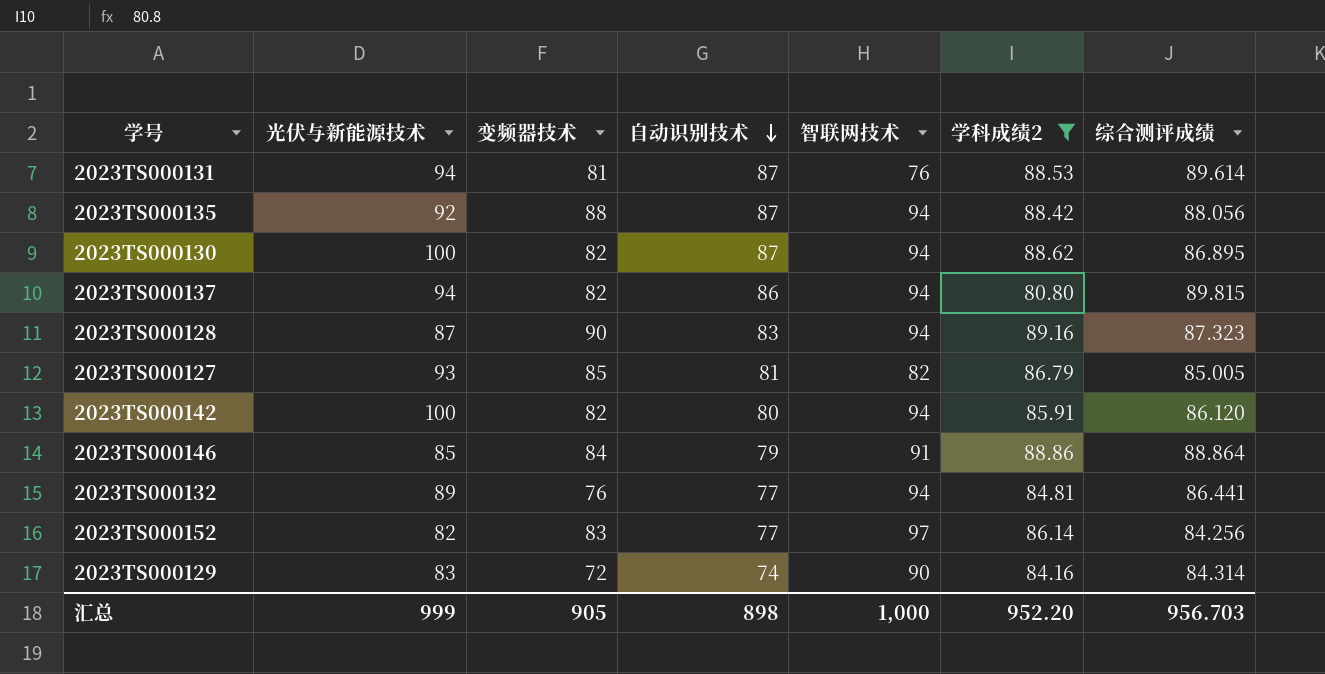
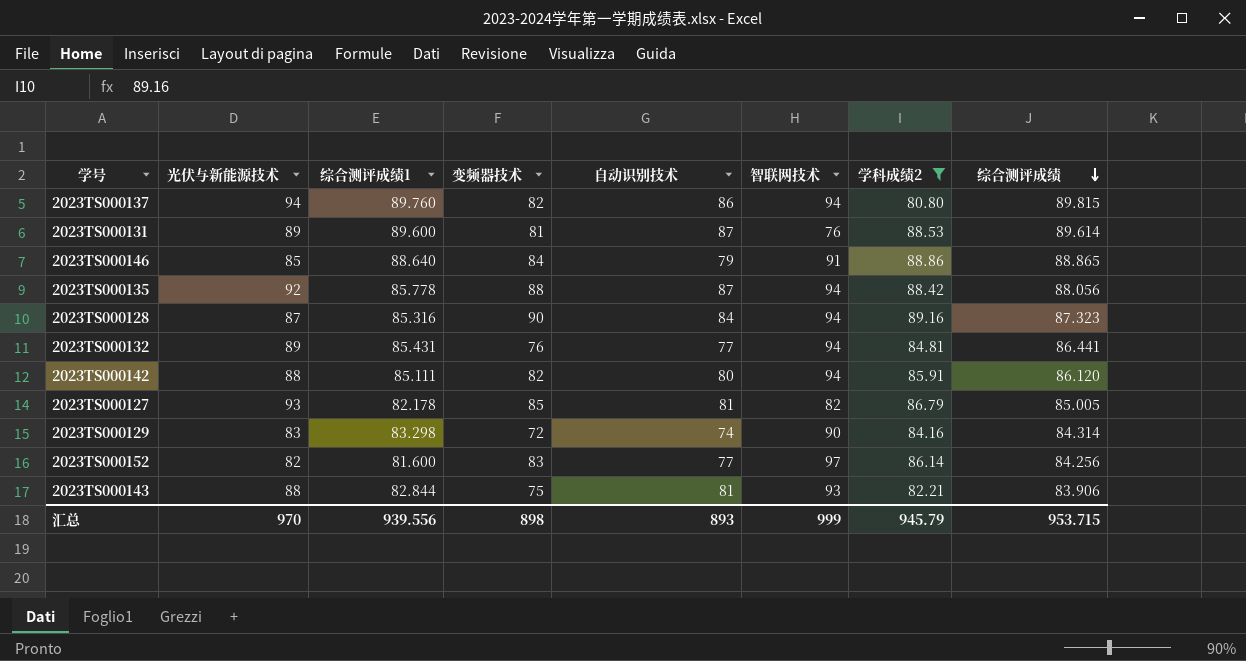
row order: 自动识别技术 descending -> 综合测评成绩 descending
column 综合测评成绩1 | position: none -> 3
row 2023TS000130: 100 | 82 | 87 | 94 | 88.62 | 86.895 -> none
2023TS000131 | 光伏与新能源技术: 94 -> 89
2023TS000146 | 综合测评成绩: 88.864 -> 88.865
2023TS000128 | 自动识别技术: 83 -> 84
2023TS000142 | 光伏与新能源技术: 100 -> 88
row 2023TS000143: none -> 88 | 82.844 | 75 | 81 | 93 | 82.21 | 83.906
汇总 | 光伏与新能源技术: 999 -> 970
汇总 | 变频器技术: 905 -> 898
汇总 | 自动识别技术: 898 -> 893
汇总 | 智联网技术: 1,000 -> 999
汇总 | 学科成绩2: 952.20 -> 945.79
汇总 | 综合测评成绩: 956.703 -> 953.715

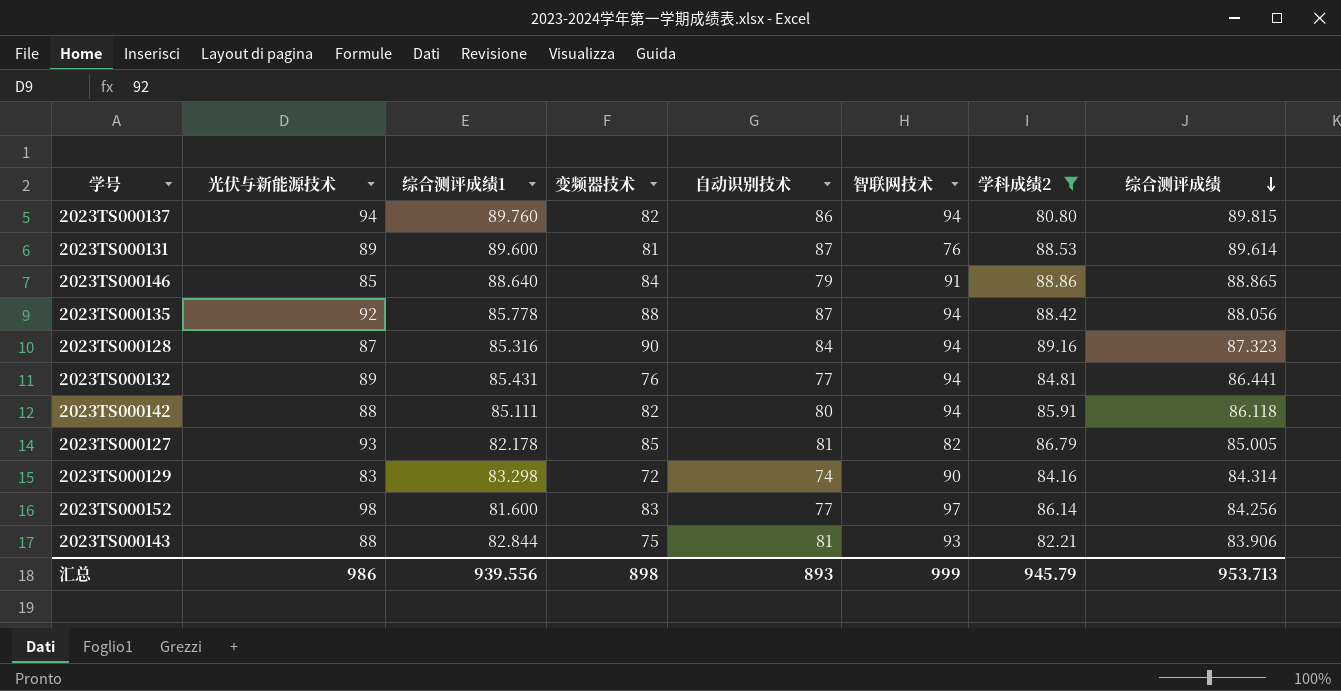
2023TS000142 | 综合测评成绩: 86.120 -> 86.118
2023TS000152 | 光伏与新能源技术: 82 -> 98
汇总 | 光伏与新能源技术: 970 -> 986
汇总 | 综合测评成绩: 953.715 -> 953.713

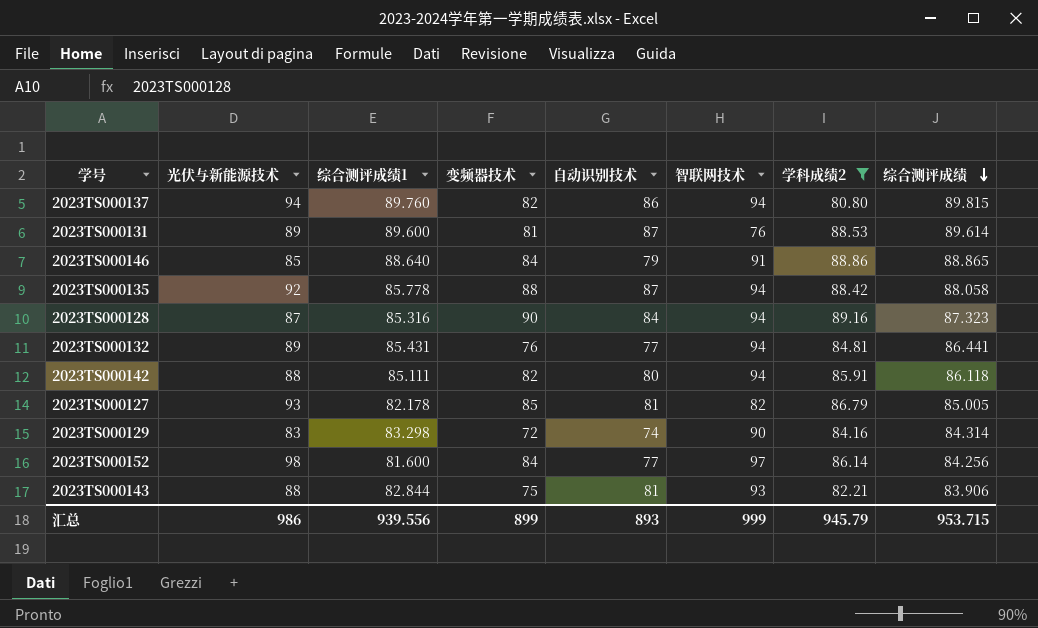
2023TS000135 | 综合测评成绩: 88.056 -> 88.058
2023TS000152 | 变频器技术: 83 -> 84
汇总 | 变频器技术: 898 -> 899
汇总 | 综合测评成绩: 953.713 -> 953.715

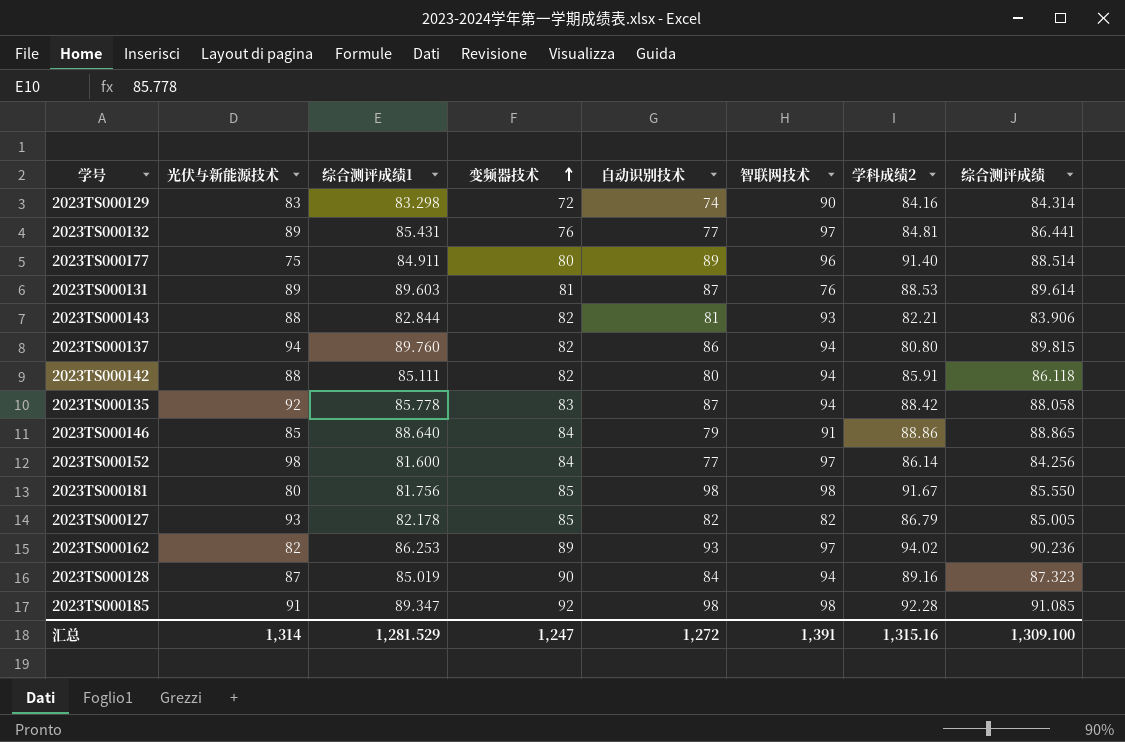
filter: 学科成绩2 <= 89.16 -> none
row order: 综合测评成绩 descending -> 变频器技术 ascending
2023TS000132 | 智联网技术: 94 -> 97
2023TS000131 | 综合测评成绩1: 89.600 -> 89.603
2023TS000143 | 变频器技术: 75 -> 82
2023TS000135 | 变频器技术: 88 -> 83
2023TS000127 | 自动识别技术: 81 -> 82
2023TS000128 | 综合测评成绩1: 85.316 -> 85.019
汇总 | 光伏与新能源技术: 986 -> 1,314
汇总 | 综合测评成绩1: 939.556 -> 1,281.529
汇总 | 变频器技术: 899 -> 1,247
汇总 | 自动识别技术: 893 -> 1,272
汇总 | 智联网技术: 999 -> 1,391
汇总 | 学科成绩2: 945.79 -> 1,315.16
汇总 | 综合测评成绩: 953.715 -> 1,309.100

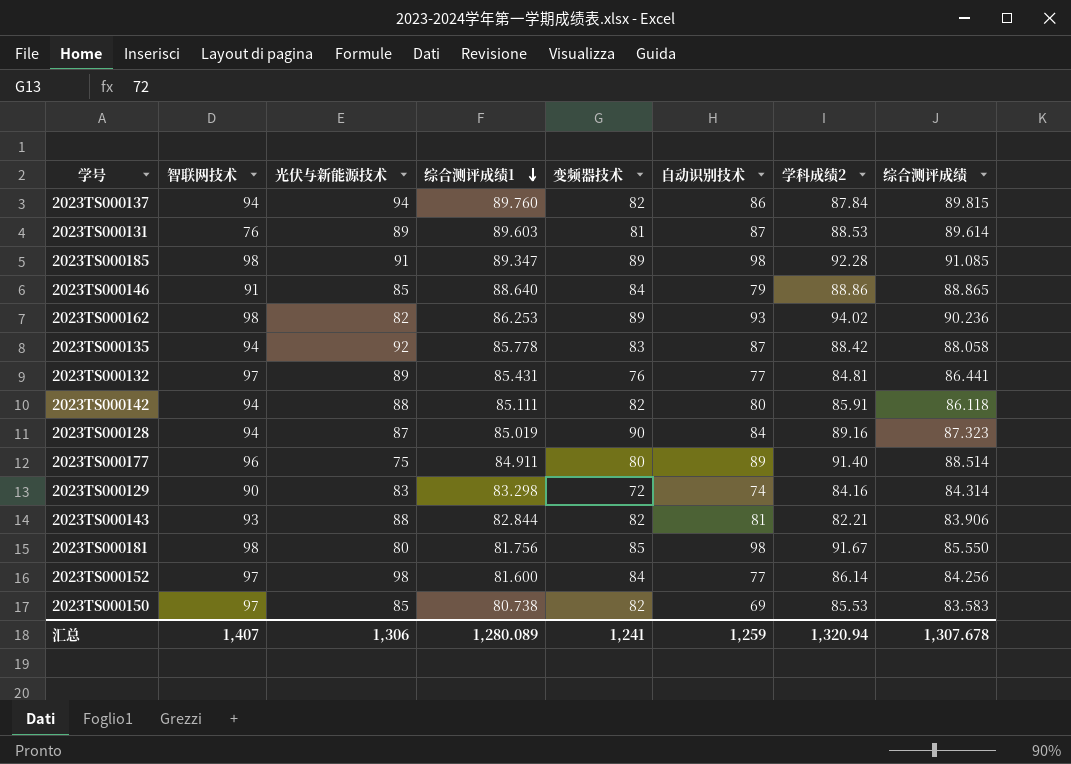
row order: 变频器技术 ascending -> 综合测评成绩1 descending
column 智联网技术 | position: 6 -> 2
row 2023TS000127: 93 | 82.178 | 85 | 82 | 82 | 86.79 | 85.005 -> none
2023TS000137 | 学科成绩2: 80.80 -> 87.84
2023TS000185 | 变频器技术: 92 -> 89
2023TS000162 | 智联网技术: 97 -> 98
row 2023TS000150: none -> 97 | 85 | 80.738 | 82 | 69 | 85.53 | 83.583
汇总 | 智联网技术: 1,391 -> 1,407
汇总 | 光伏与新能源技术: 1,314 -> 1,306
汇总 | 综合测评成绩1: 1,281.529 -> 1,280.089
汇总 | 变频器技术: 1,247 -> 1,241
汇总 | 自动识别技术: 1,272 -> 1,259
汇总 | 学科成绩2: 1,315.16 -> 1,320.94
汇总 | 综合测评成绩: 1,309.100 -> 1,307.678

